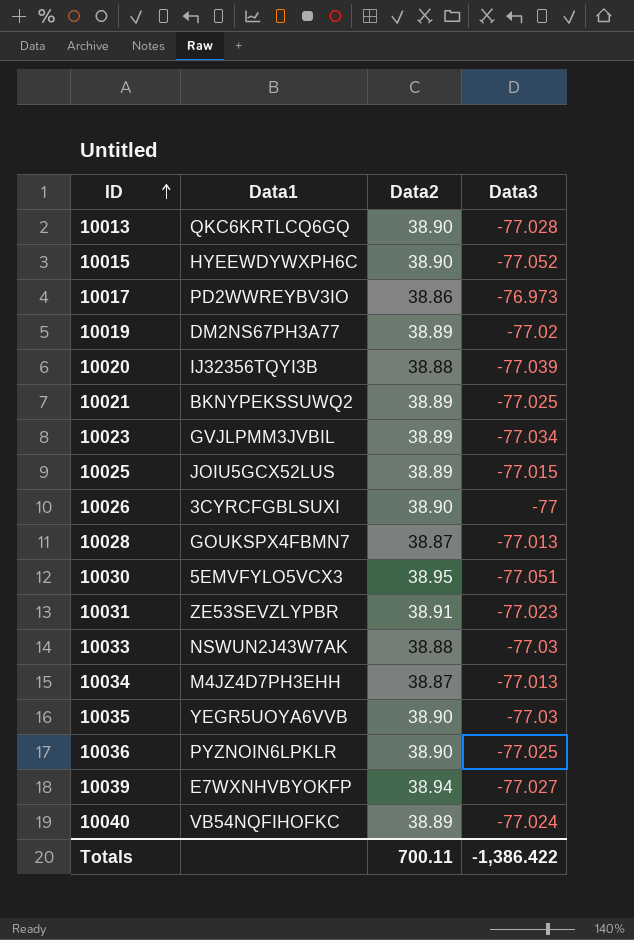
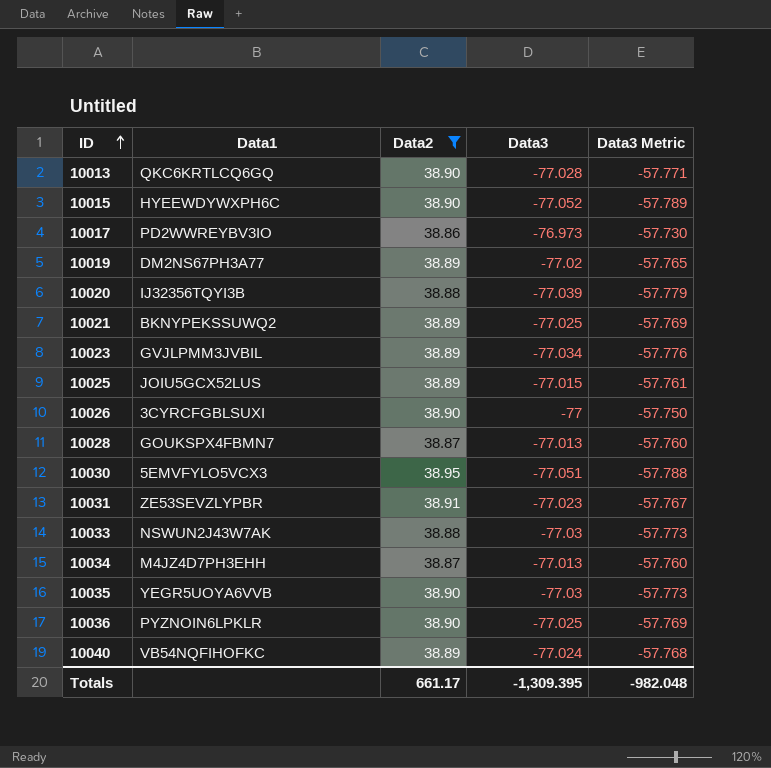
filter: none -> Data2 != 38.94
column Data3 Metric | formula: none -> [Data3] * 0.75
Totals | Data2: 700.11 -> 661.17
Totals | Data3: -1,386.422 -> -1,309.395

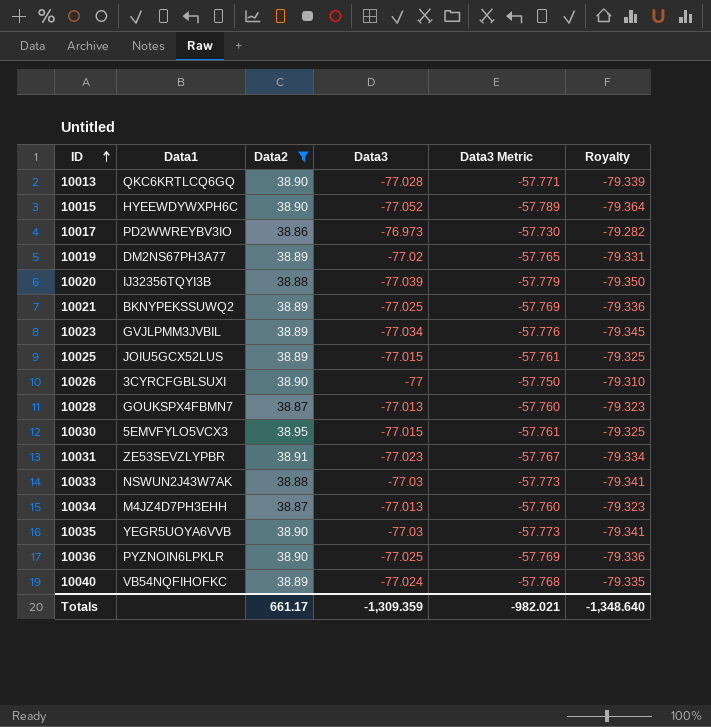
column Royalty | formula: none -> [Data3] * 1.03
10030 | Data3: -77.051 -> -77.015
10030 | Data3 Metric: -57.788 -> -57.761
Totals | Data3: -1,309.395 -> -1,309.359
Totals | Data3 Metric: -982.048 -> -982.021

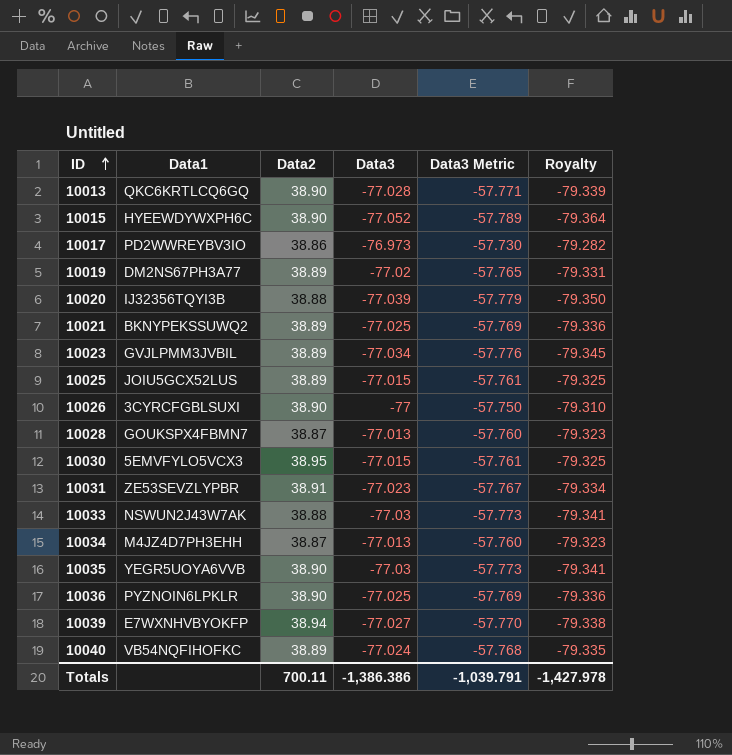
filter: Data2 != 38.94 -> none
Totals | Data2: 661.17 -> 700.11
Totals | Data3: -1,309.359 -> -1,386.386
Totals | Data3 Metric: -982.021 -> -1,039.791
Totals | Royalty: -1,348.640 -> -1,427.978

